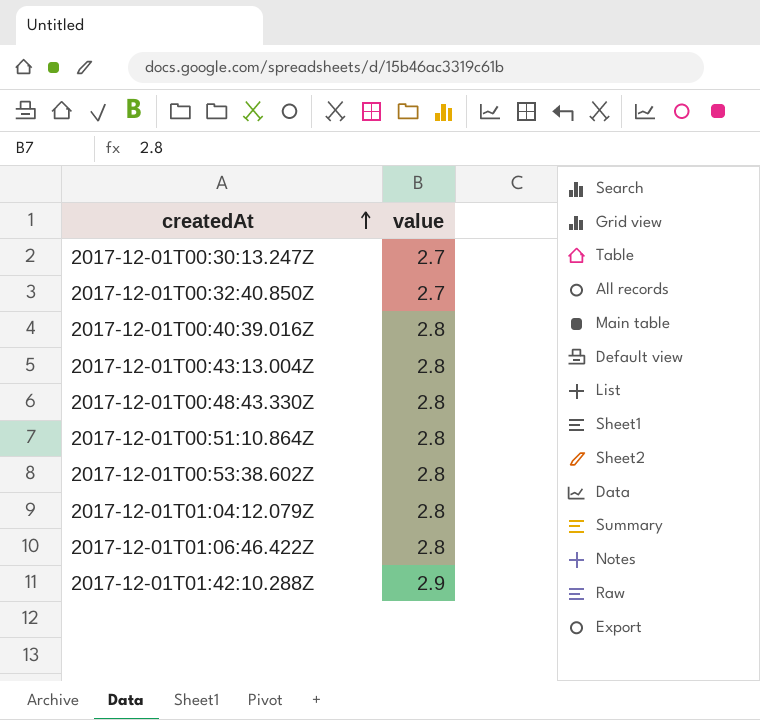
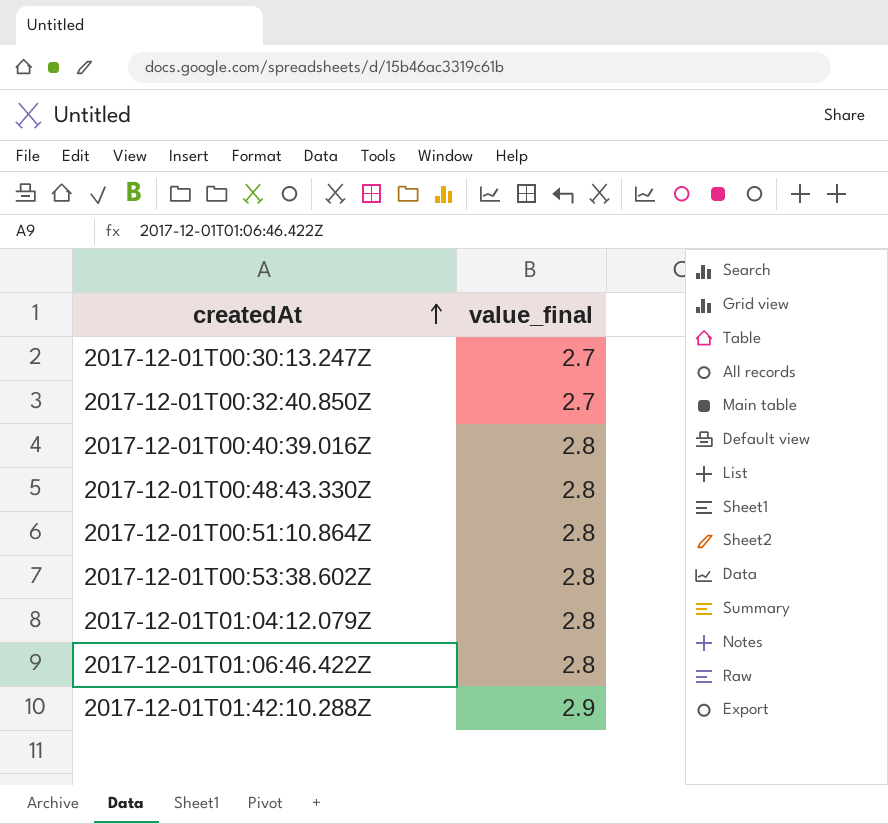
column name: value -> value_final
row 2017-12-01T00:43:13.004Z: 2.8 -> none

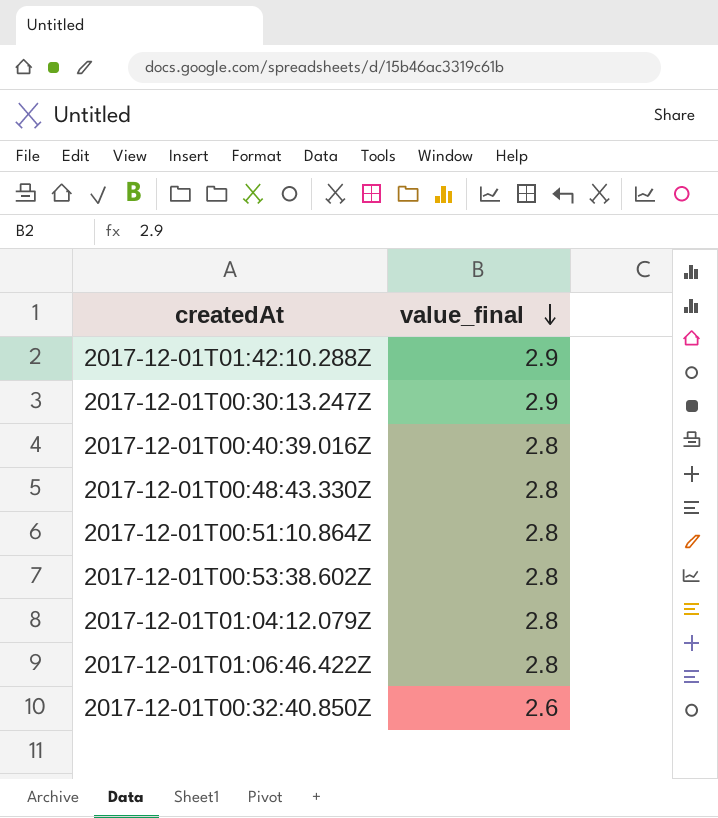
row order: createdAt ascending -> value_final descending
2017-12-01T00:30:13.247Z | value_final: 2.7 -> 2.9
2017-12-01T00:32:40.850Z | value_final: 2.7 -> 2.6

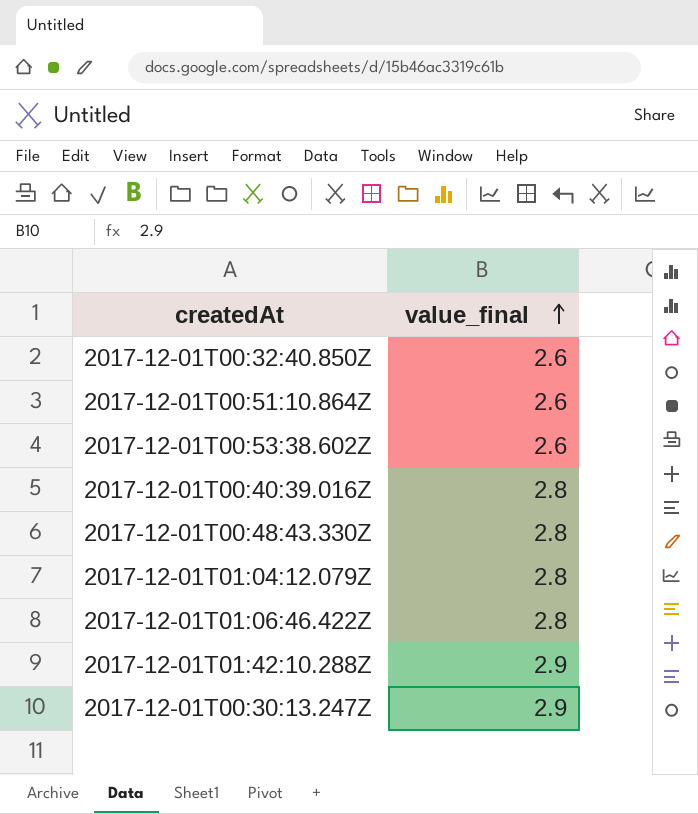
row order: value_final descending -> value_final ascending
2017-12-01T00:51:10.864Z | value_final: 2.8 -> 2.6
2017-12-01T00:53:38.602Z | value_final: 2.8 -> 2.6

